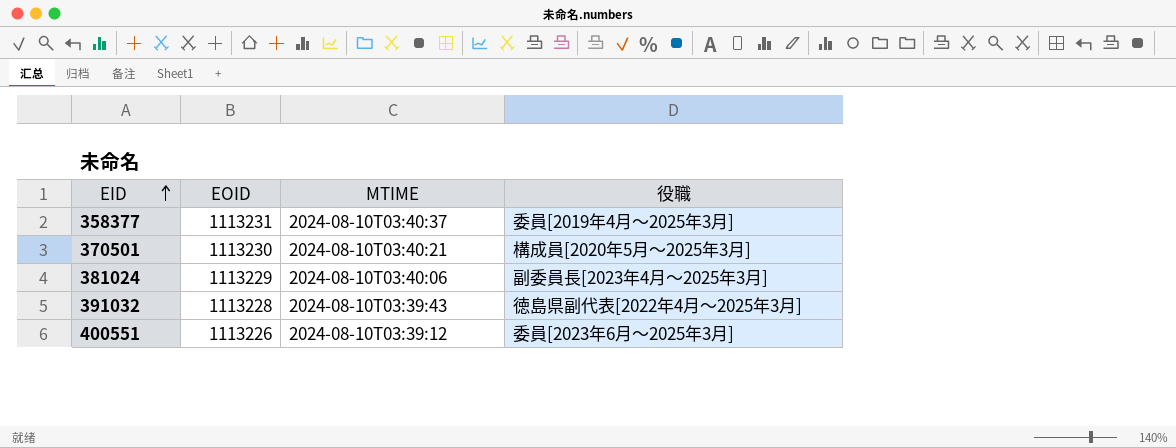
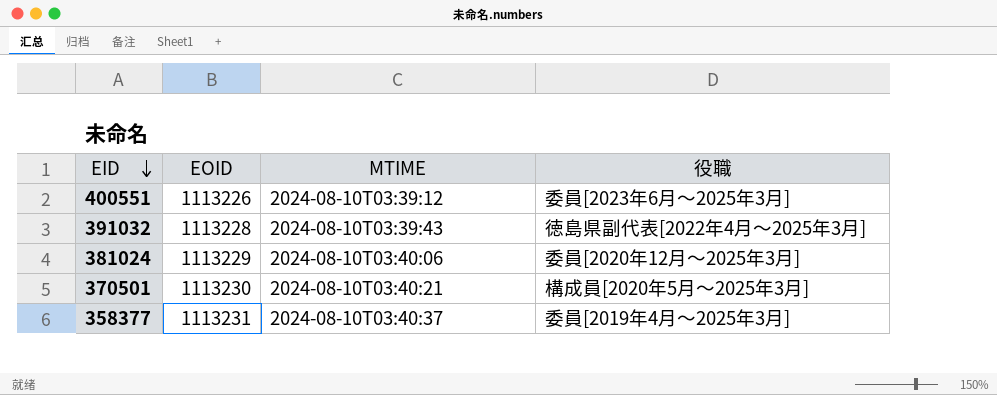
row order: EID ascending -> EID descending
381024 | 役職: 副委員長[2023年4月〜2025年3月] -> 委員[2020年12月〜2025年3月]

